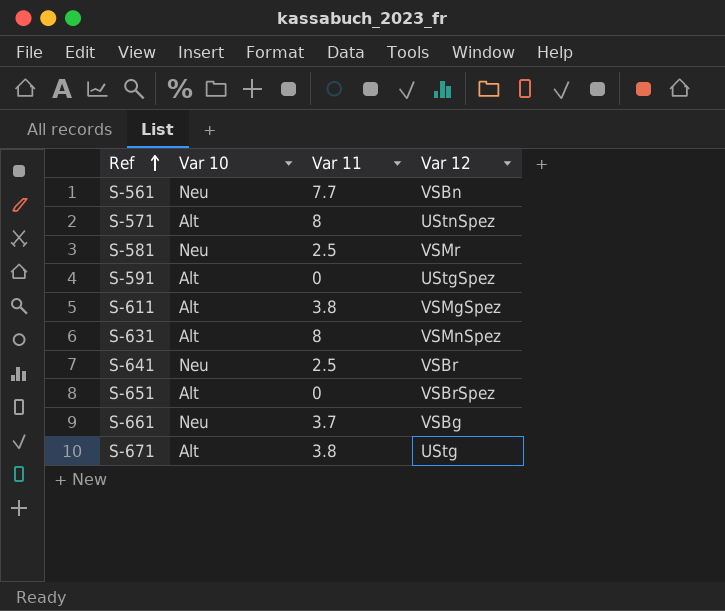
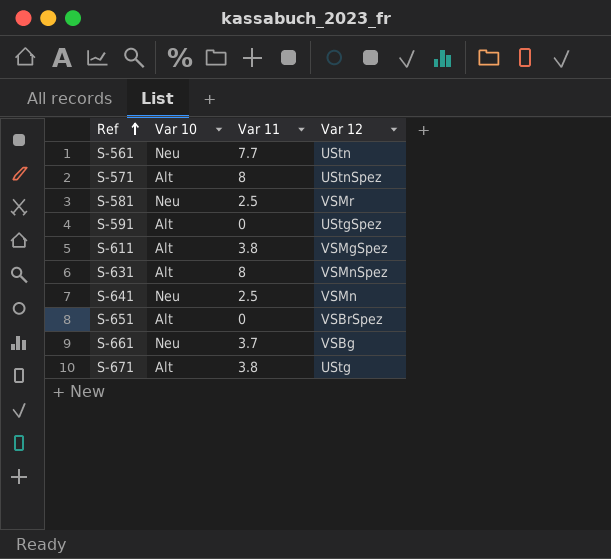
S-561 | Var 12: VSBn -> UStn
S-641 | Var 12: VSBr -> VSMn

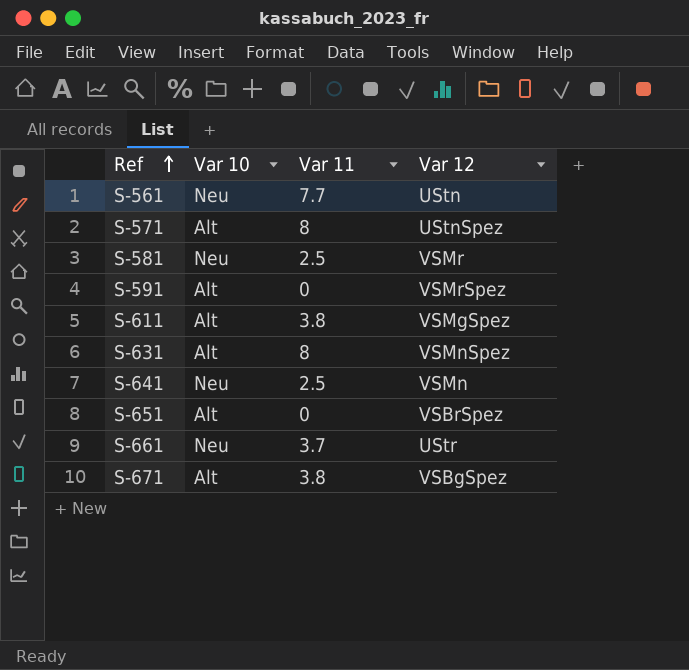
S-591 | Var 12: UStgSpez -> VSMrSpez
S-661 | Var 12: VSBg -> UStr
S-671 | Var 12: UStg -> VSBgSpez

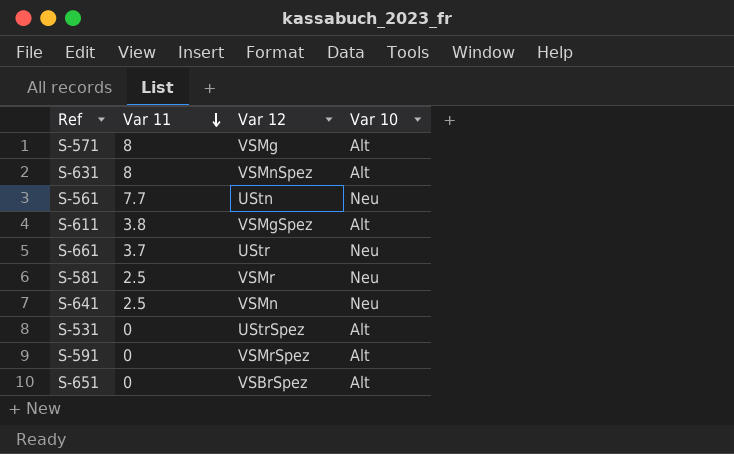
row order: Ref ascending -> Var 11 descending
column Var 10 | position: 2 -> 4
row S-671: Alt | 3.8 | VSBgSpez -> none
S-571 | Var 12: UStnSpez -> VSMg
row S-531: none -> 0 | UStrSpez | Alt

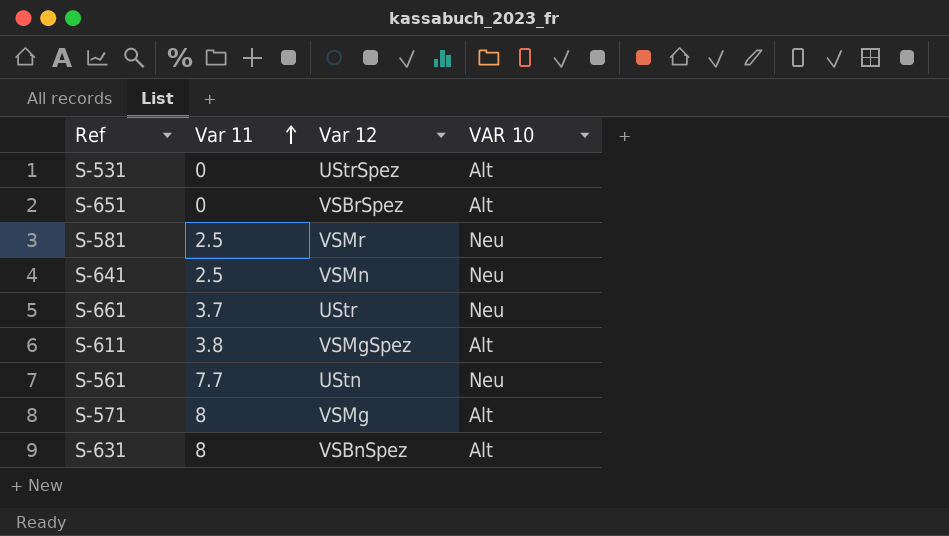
row order: Var 11 descending -> Var 11 ascending
column name: Var 10 -> VAR 10
row S-591: 0 | VSMrSpez | Alt -> none
S-631 | Var 12: VSMnSpez -> VSBnSpez

